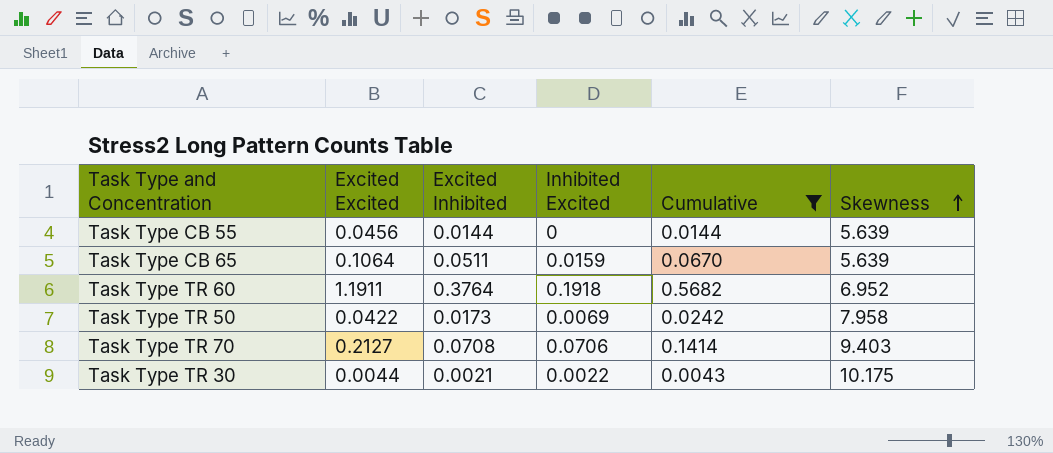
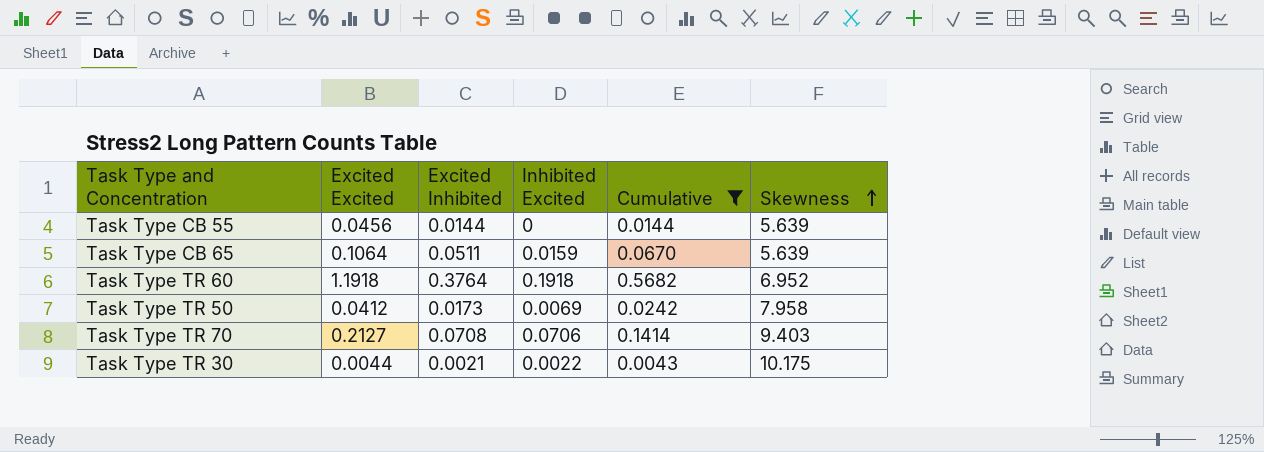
Task Type TR 60 | Excited Excited: 1.1911 -> 1.1918
Task Type TR 50 | Excited Excited: 0.0422 -> 0.0412

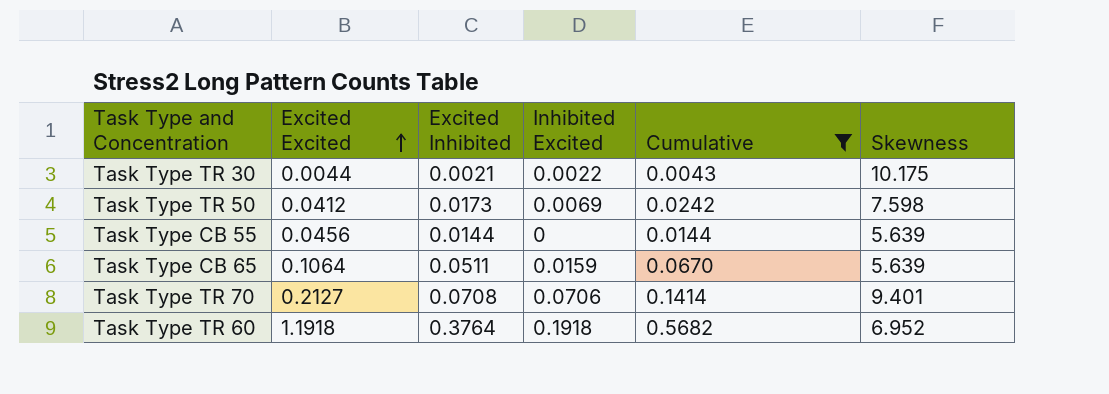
row order: Skewness ascending -> Excited Excited ascending
Task Type TR 50 | Skewness: 7.958 -> 7.598
Task Type TR 70 | Skewness: 9.403 -> 9.401

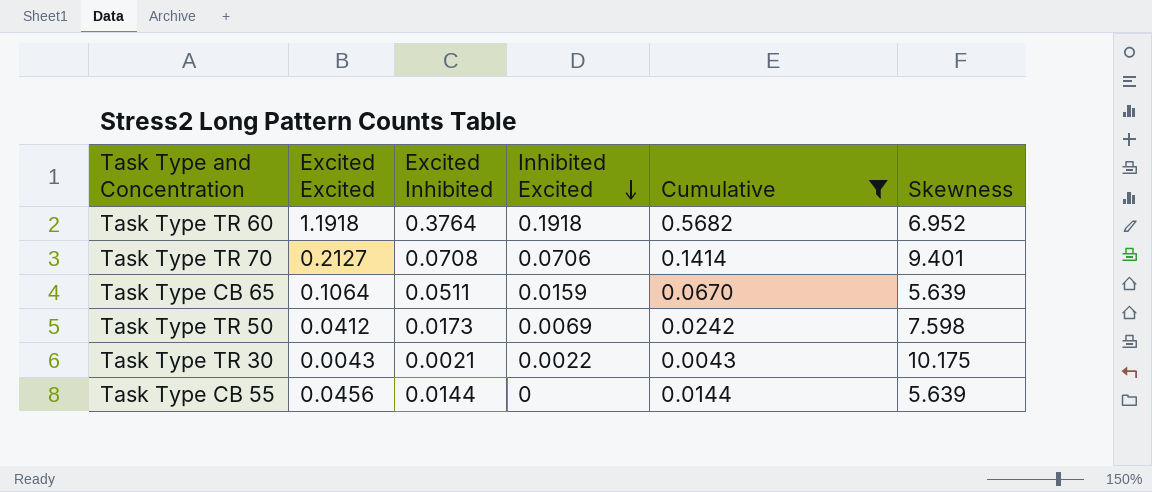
row order: Excited Excited ascending -> Inhibited Excited descending
Task Type TR 30 | Excited Excited: 0.0044 -> 0.0043

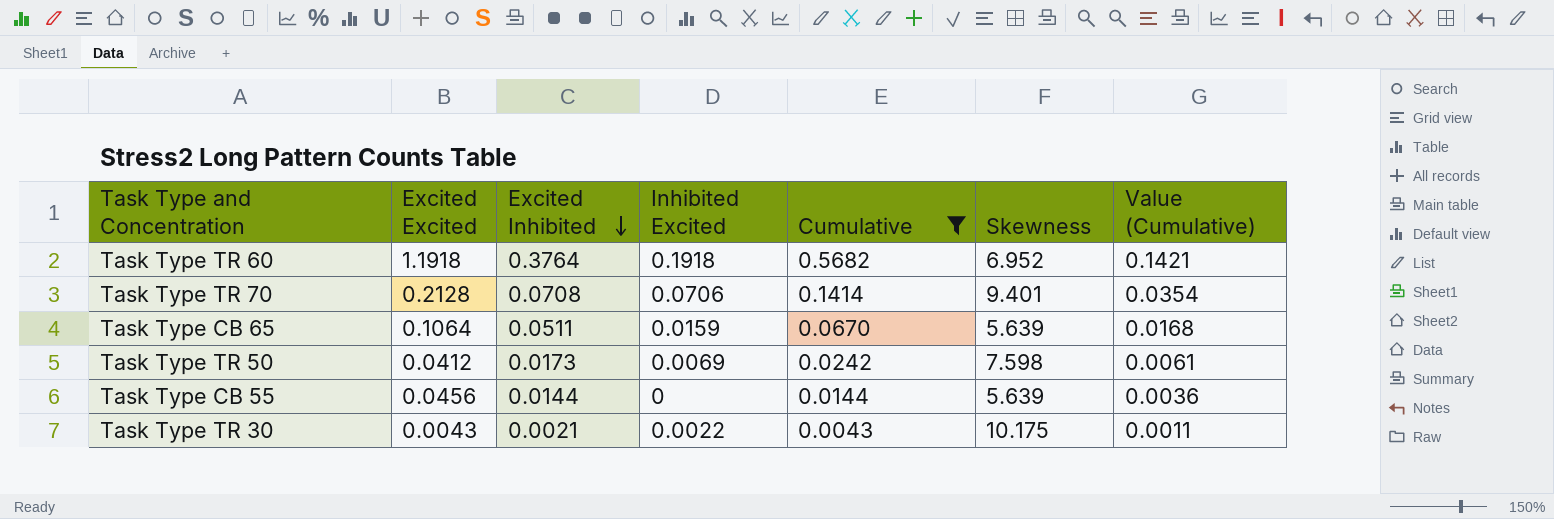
row order: Inhibited Excited descending -> Excited Inhibited descending
column Value (Cumulative) | formula: none -> [Cumulative] * 0.25
Task Type TR 70 | Excited Excited: 0.2127 -> 0.2128

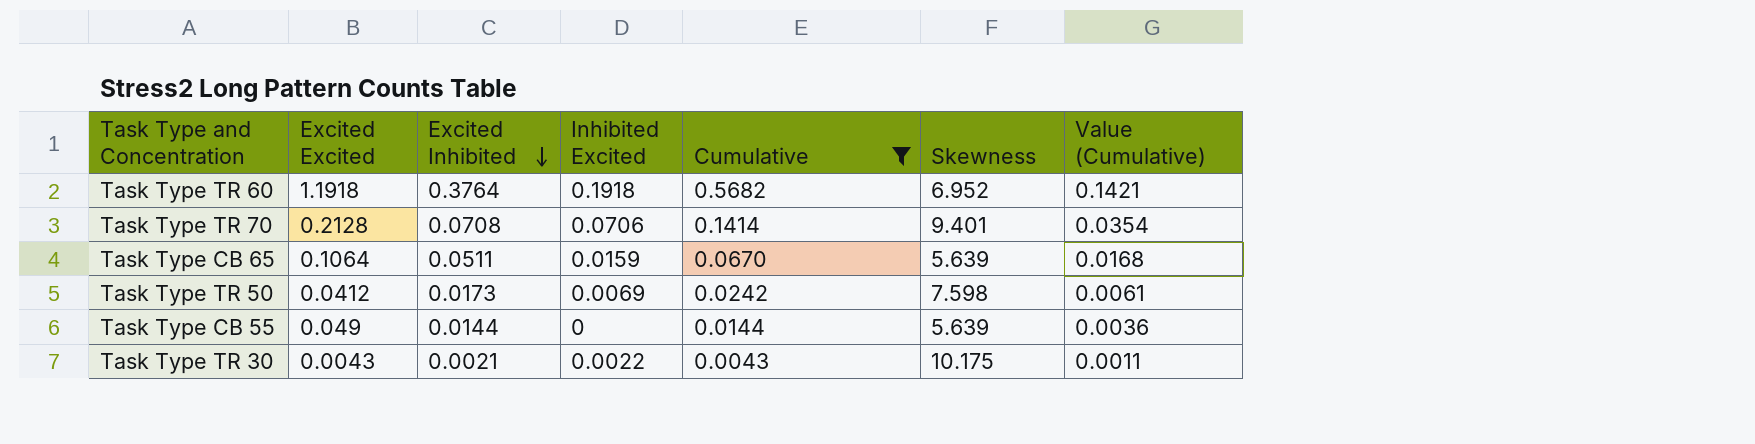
Task Type CB 55 | Excited Excited: 0.0456 -> 0.049

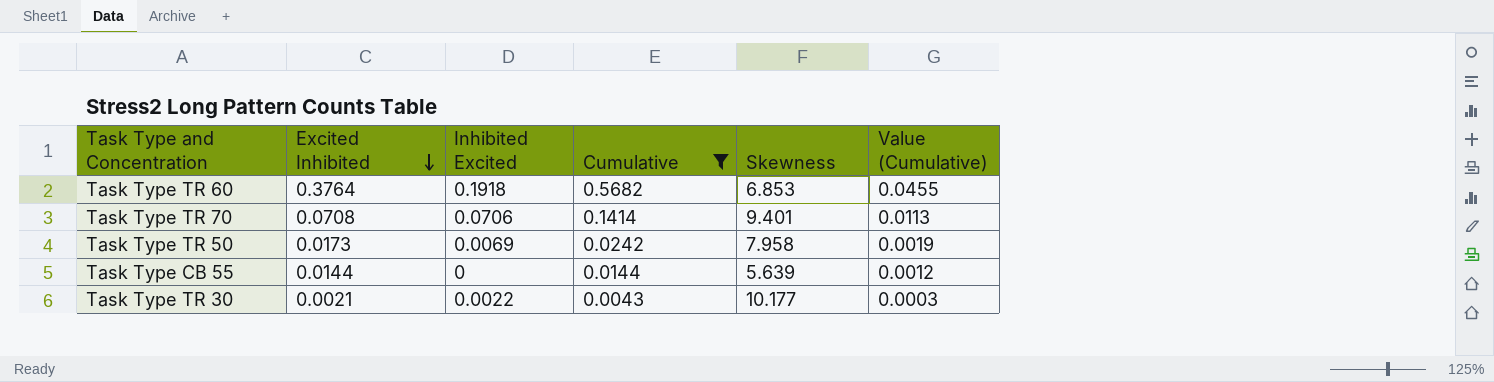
column Excited Excited | position: 2 -> none
column Value (Cumulative) | formula: [Cumulative] * 0.25 -> [Cumulative] * 0.08
row Task Type CB 65: 0.1064 | 0.0511 | 0.0159 | 0.0670 | 5.639 | 0.0168 -> none
Task Type TR 60 | Skewness: 6.952 -> 6.853
Task Type TR 50 | Skewness: 7.598 -> 7.958
Task Type TR 30 | Skewness: 10.175 -> 10.177

